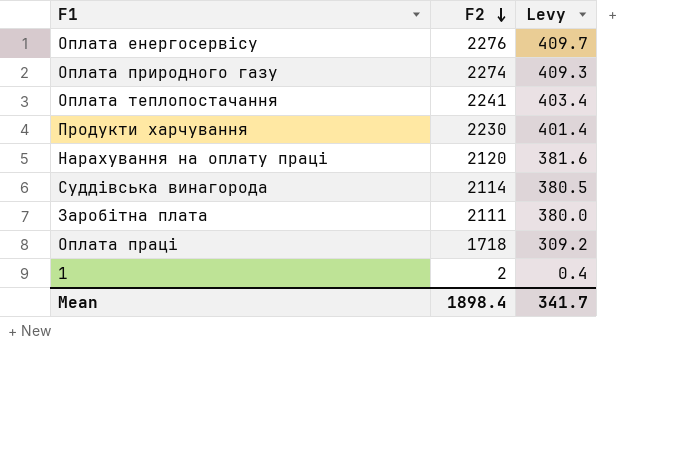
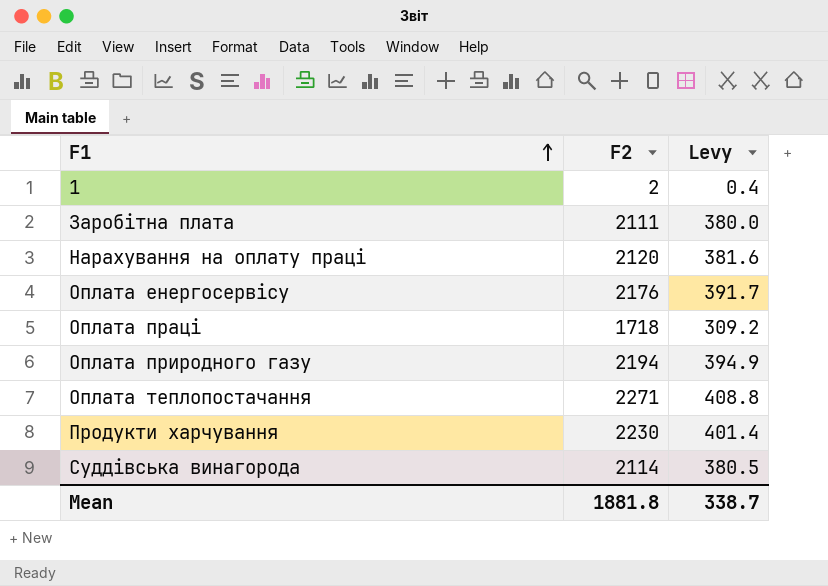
row order: F2 descending -> F1 ascending
Оплата енергосервісу | F2: 2276 -> 2176
Оплата енергосервісу | Levy: 409.7 -> 391.7
Оплата природного газу | F2: 2274 -> 2194
Оплата природного газу | Levy: 409.3 -> 394.9
Оплата теплопостачання | F2: 2241 -> 2271
Оплата теплопостачання | Levy: 403.4 -> 408.8
Mean | F2: 1898.4 -> 1881.8
Mean | Levy: 341.7 -> 338.7

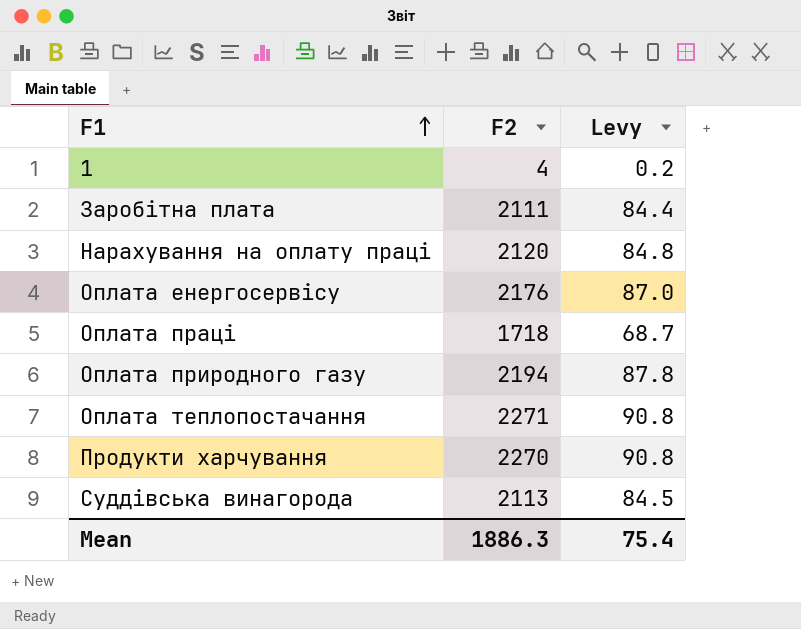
column Levy | formula: [F2] * 0.18 -> [F2] * 0.04
1 | F2: 2 -> 4
Продукти харчування | F2: 2230 -> 2270
Суддівська винагорода | F2: 2114 -> 2113
Mean | F2: 1881.8 -> 1886.3
Mean | Levy: 338.7 -> 75.4

